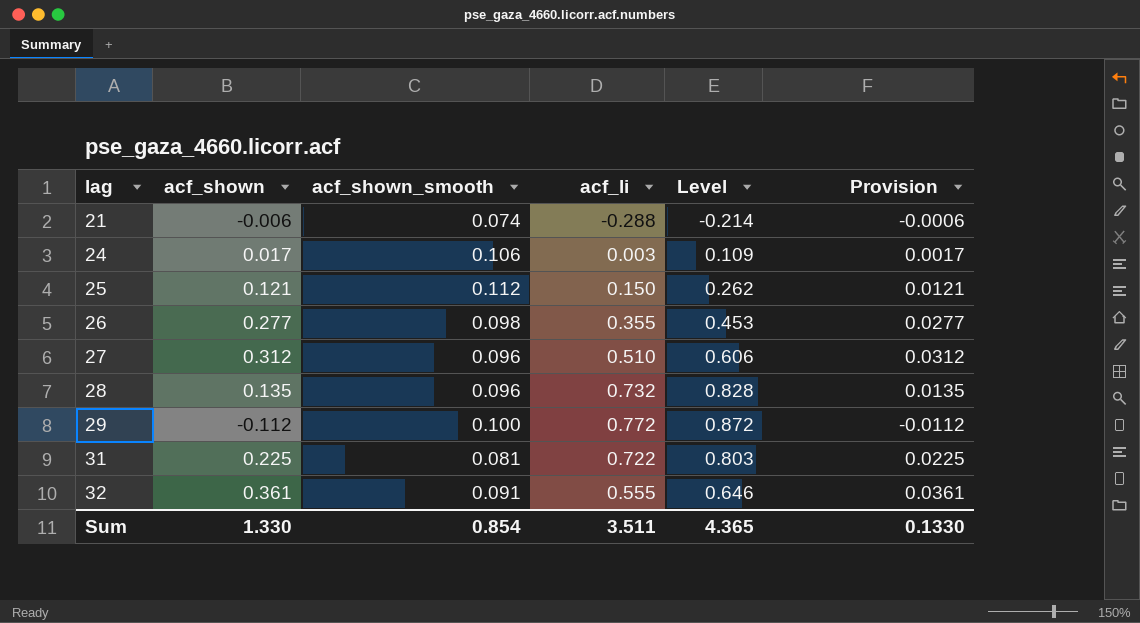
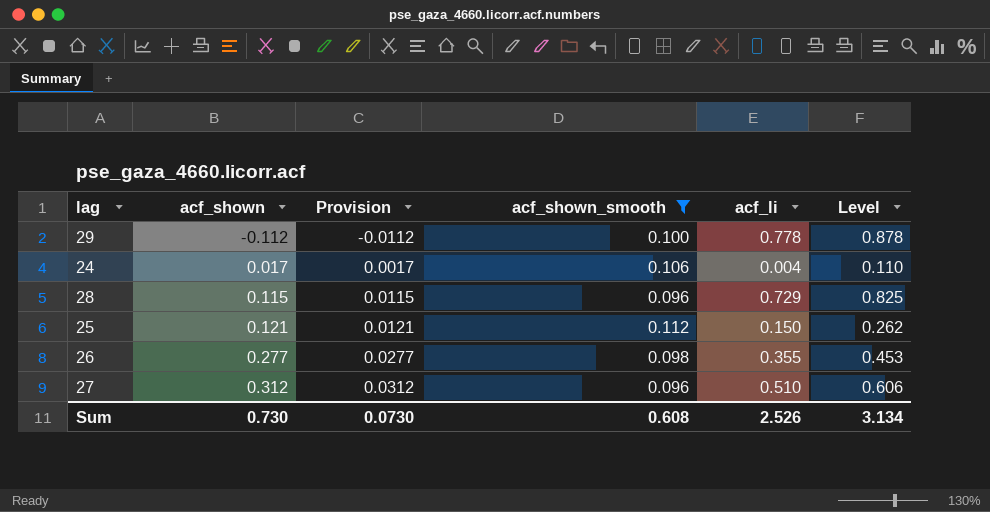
filter: none -> acf_shown_smooth >= 0.096
row order: lag ascending -> acf_shown ascending
column Provision | position: 6 -> 3
29 | acf_li: 0.772 -> 0.778
29 | Level: 0.872 -> 0.878
24 | acf_li: 0.003 -> 0.004
24 | Level: 0.109 -> 0.110
28 | acf_shown: 0.135 -> 0.115
28 | Provision: 0.0135 -> 0.0115
28 | acf_li: 0.732 -> 0.729
28 | Level: 0.828 -> 0.825
Sum | acf_shown: 1.330 -> 0.730
Sum | Provision: 0.1330 -> 0.0730
Sum | acf_shown_smooth: 0.854 -> 0.608
Sum | acf_li: 3.511 -> 2.526
Sum | Level: 4.365 -> 3.134

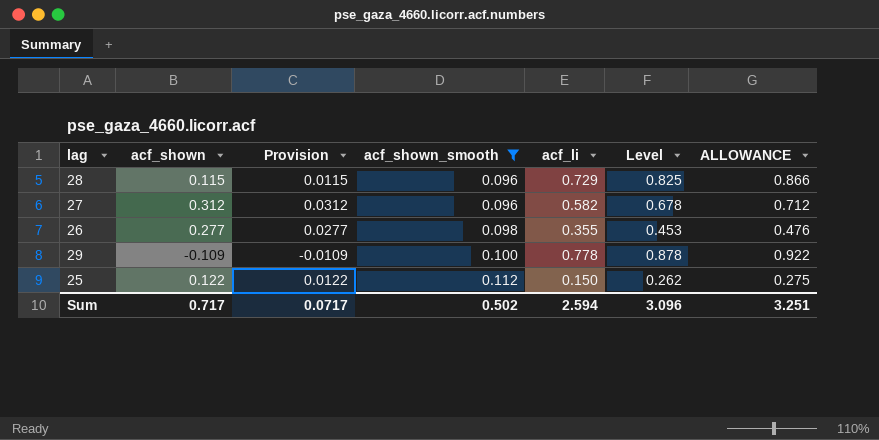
row order: acf_shown ascending -> acf_shown_smooth ascending
column ALLOWANCE | formula: none -> [Level] * 1.05
row 24: 0.017 | 0.0017 | 0.106 | 0.004 | 0.110 -> none
27 | acf_li: 0.510 -> 0.582
27 | Level: 0.606 -> 0.678
29 | acf_shown: -0.112 -> -0.109
29 | Provision: -0.0112 -> -0.0109
25 | acf_shown: 0.121 -> 0.122
25 | Provision: 0.0121 -> 0.0122
Sum | acf_shown: 0.730 -> 0.717
Sum | Provision: 0.0730 -> 0.0717
Sum | acf_shown_smooth: 0.608 -> 0.502
Sum | acf_li: 2.526 -> 2.594
Sum | Level: 3.134 -> 3.096

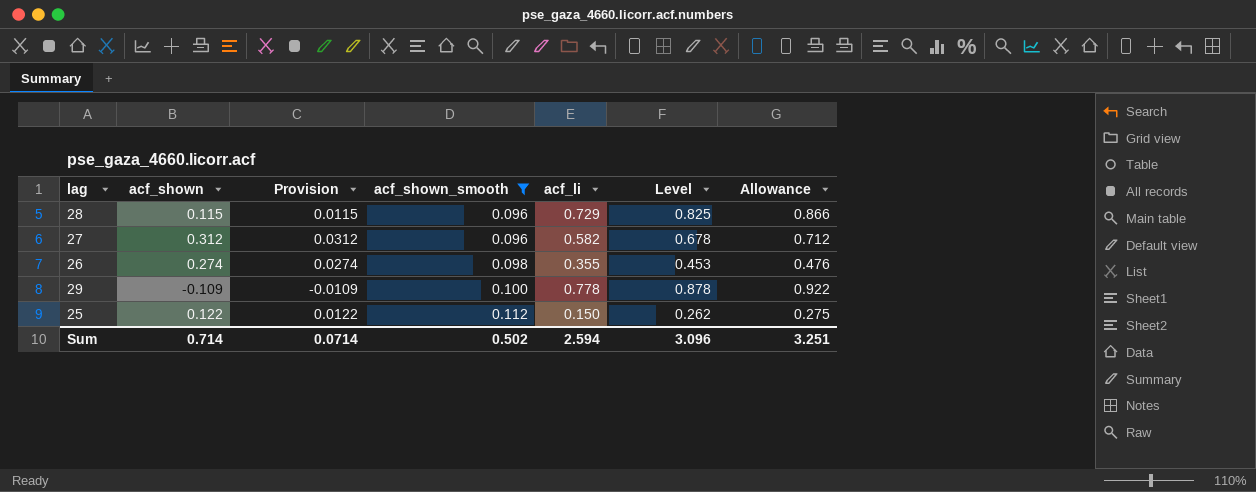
column name: ALLOWANCE -> Allowance
26 | acf_shown: 0.277 -> 0.274
26 | Provision: 0.0277 -> 0.0274
Sum | acf_shown: 0.717 -> 0.714
Sum | Provision: 0.0717 -> 0.0714

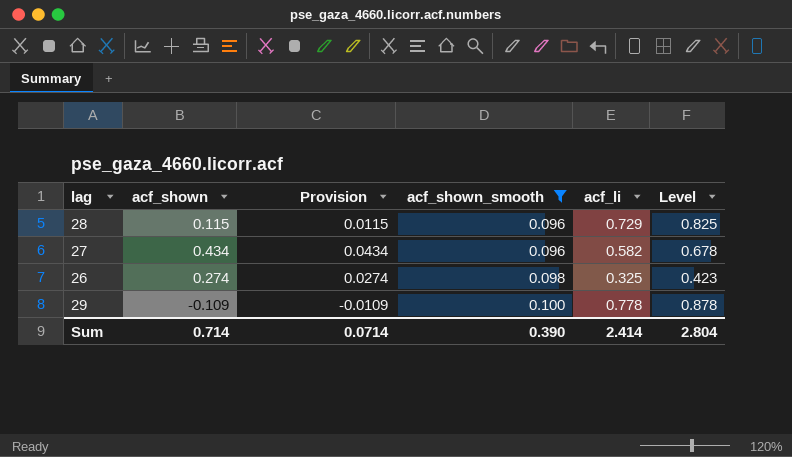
column Allowance | formula: [Level] * 1.05 -> none
row 25: 0.122 | 0.0122 | 0.112 | 0.150 | 0.262 | 0.275 -> none
27 | acf_shown: 0.312 -> 0.434
27 | Provision: 0.0312 -> 0.0434
26 | acf_li: 0.355 -> 0.325
26 | Level: 0.453 -> 0.423
Sum | acf_shown_smooth: 0.502 -> 0.390
Sum | acf_li: 2.594 -> 2.414
Sum | Level: 3.096 -> 2.804

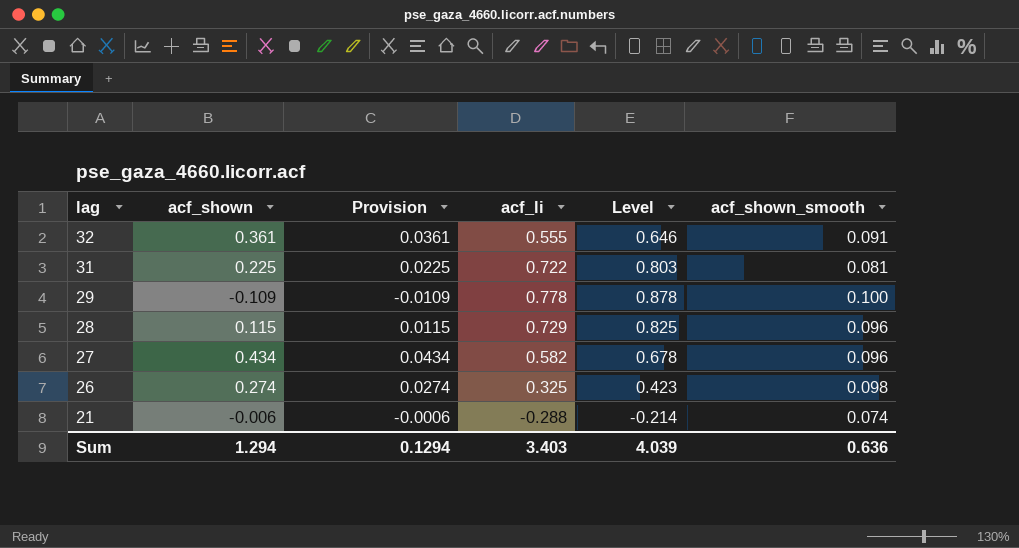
filter: acf_shown_smooth >= 0.096 -> none
row order: acf_shown_smooth ascending -> lag descending
column acf_shown_smooth | position: 4 -> 6
Sum | acf_shown: 0.714 -> 1.294
Sum | Provision: 0.0714 -> 0.1294
Sum | acf_li: 2.414 -> 3.403
Sum | Level: 2.804 -> 4.039
Sum | acf_shown_smooth: 0.390 -> 0.636

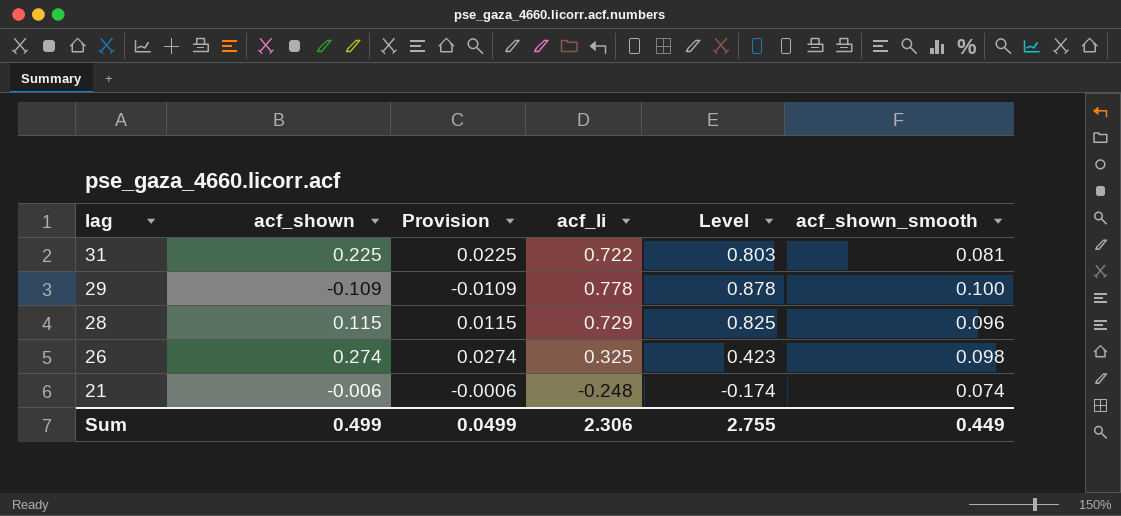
row 32: 0.361 | 0.0361 | 0.555 | 0.646 | 0.091 -> none
row 27: 0.434 | 0.0434 | 0.582 | 0.678 | 0.096 -> none
21 | acf_li: -0.288 -> -0.248
21 | Level: -0.214 -> -0.174
Sum | acf_shown: 1.294 -> 0.499
Sum | Provision: 0.1294 -> 0.0499
Sum | acf_li: 3.403 -> 2.306
Sum | Level: 4.039 -> 2.755
Sum | acf_shown_smooth: 0.636 -> 0.449

